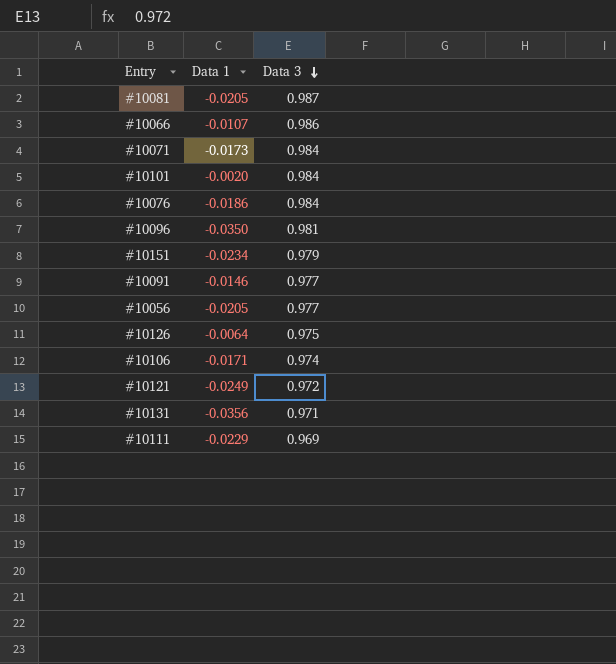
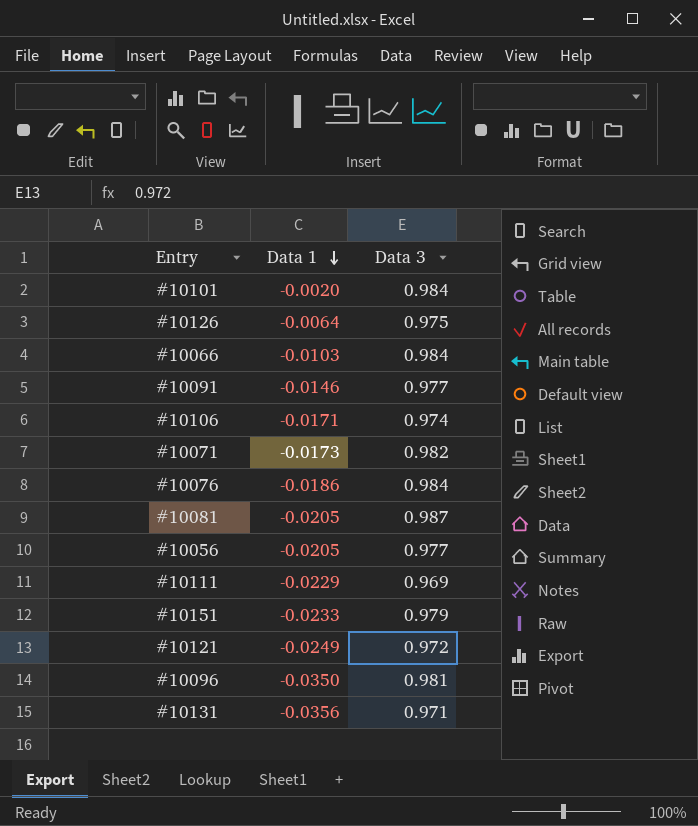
row order: Data 3 descending -> Data 1 descending
#10066 | Data 1: -0.0107 -> -0.0103
#10066 | Data 3: 0.986 -> 0.984
#10071 | Data 3: 0.984 -> 0.982
#10151 | Data 1: -0.0234 -> -0.0233

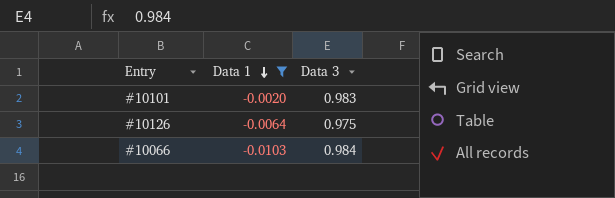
filter: none -> Data 1 >= -0.0103
#10101 | Data 3: 0.984 -> 0.983

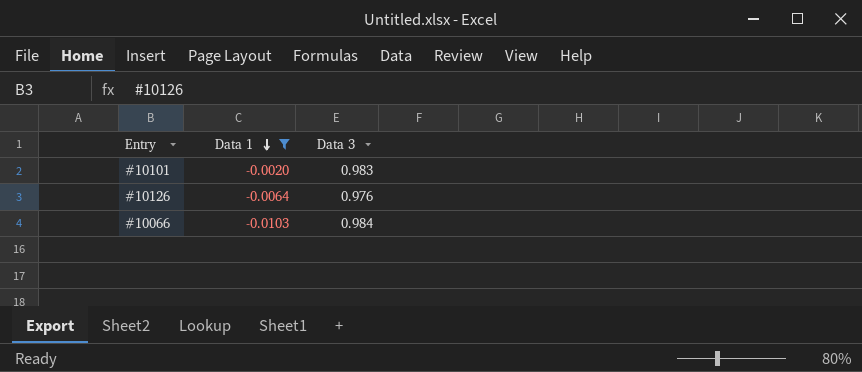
#10126 | Data 3: 0.975 -> 0.976

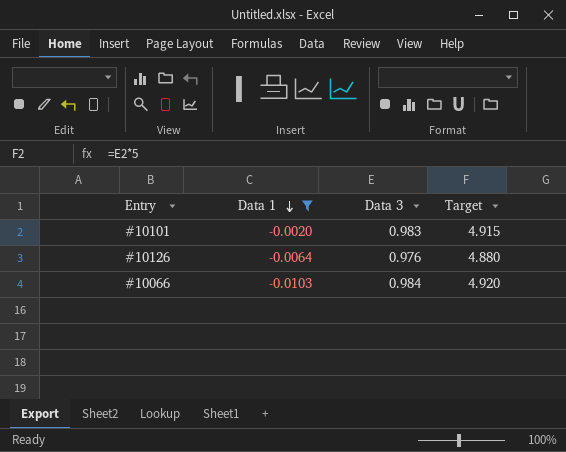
column Target | formula: none -> [Data 3] * 5

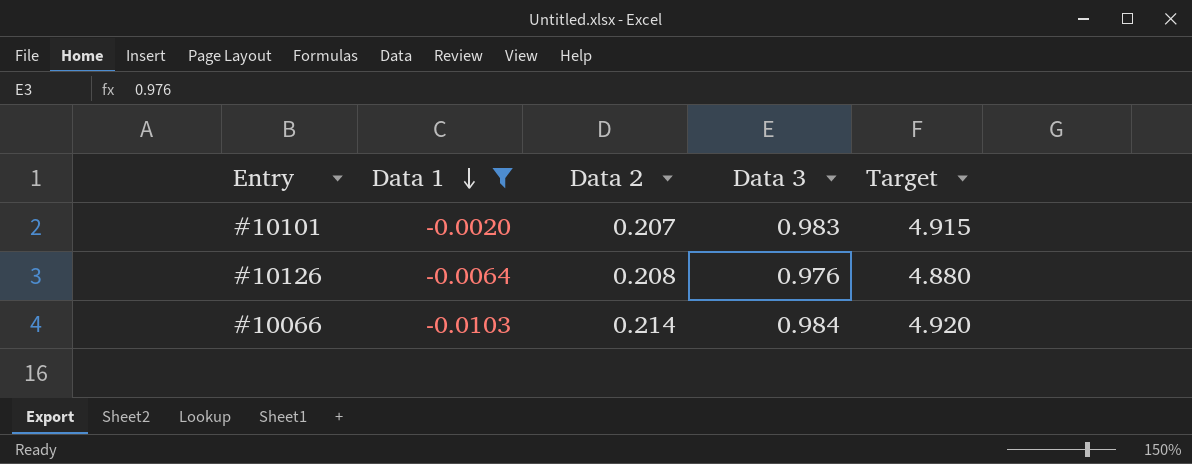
column Data 2 | position: none -> 3

